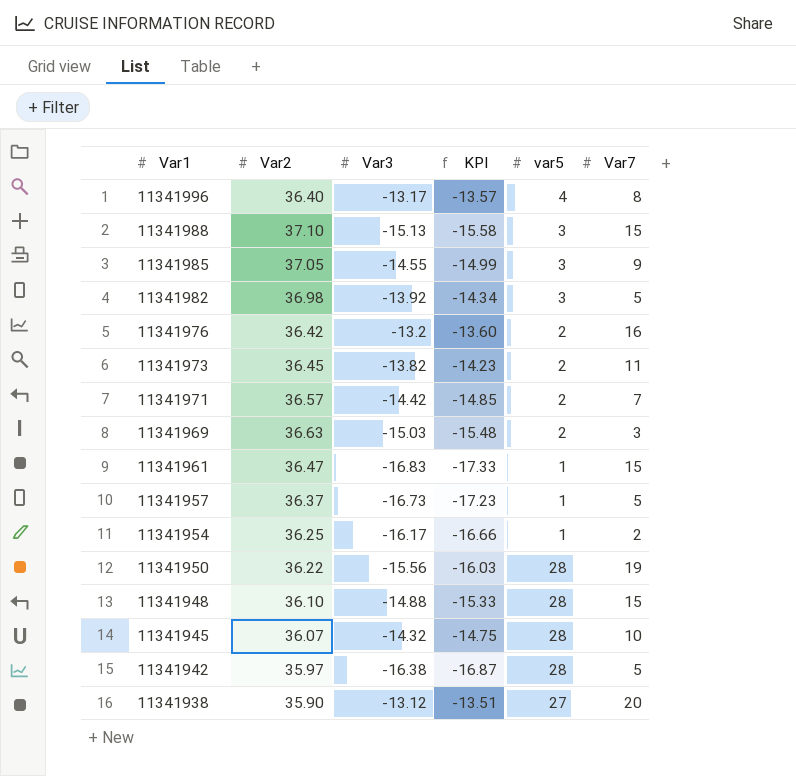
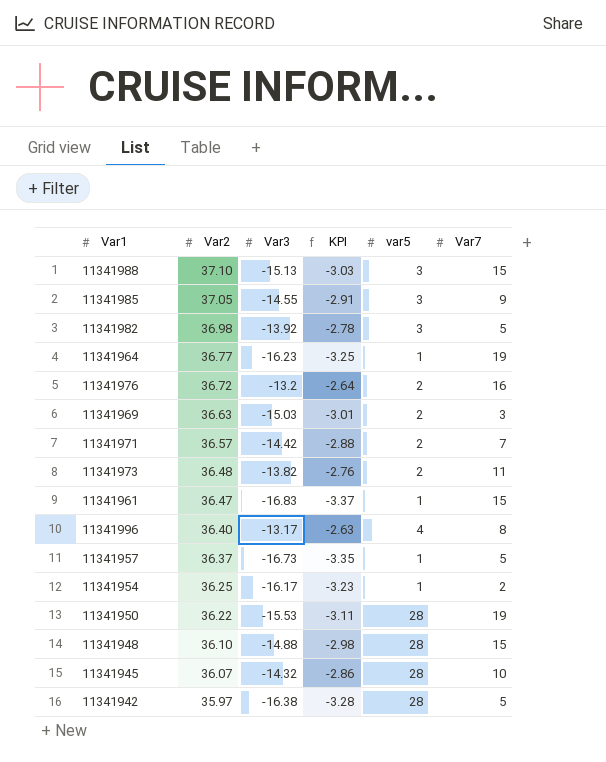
row order: Var1 descending -> Var2 descending
column KPI | formula: [Var3] * 1.03 -> [Var3] * 0.2
row 11341938: 35.90 | -13.12 | -13.51 | 27 | 20 -> none
row 11341964: none -> 36.77 | -16.23 | -3.25 | 1 | 19
11341976 | Var2: 36.42 -> 36.72
11341973 | Var2: 36.45 -> 36.48
11341950 | Var3: -15.56 -> -15.53

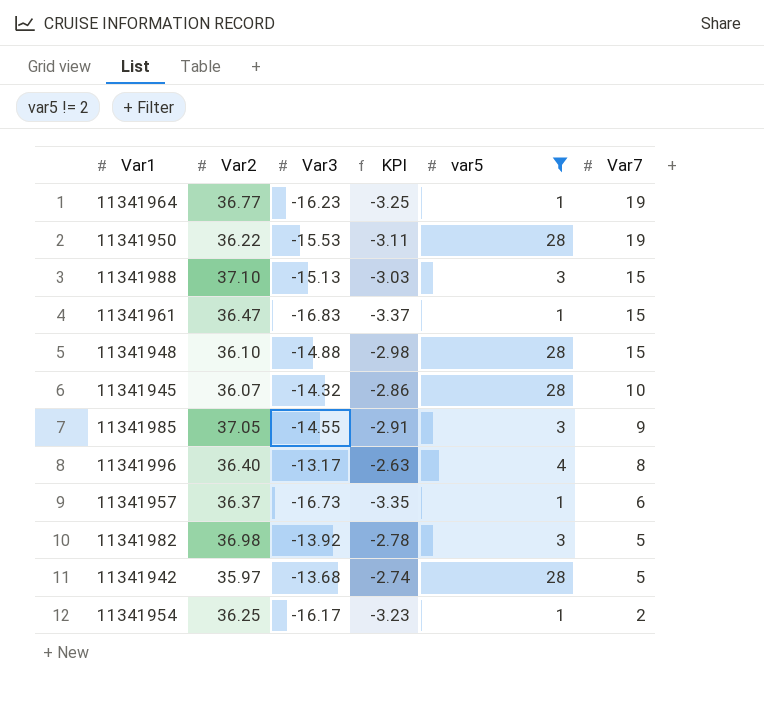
filter: none -> var5 != 2
row order: Var2 descending -> Var7 descending
11341957 | Var7: 5 -> 6
11341942 | Var3: -16.38 -> -13.68
11341942 | KPI: -3.28 -> -2.74

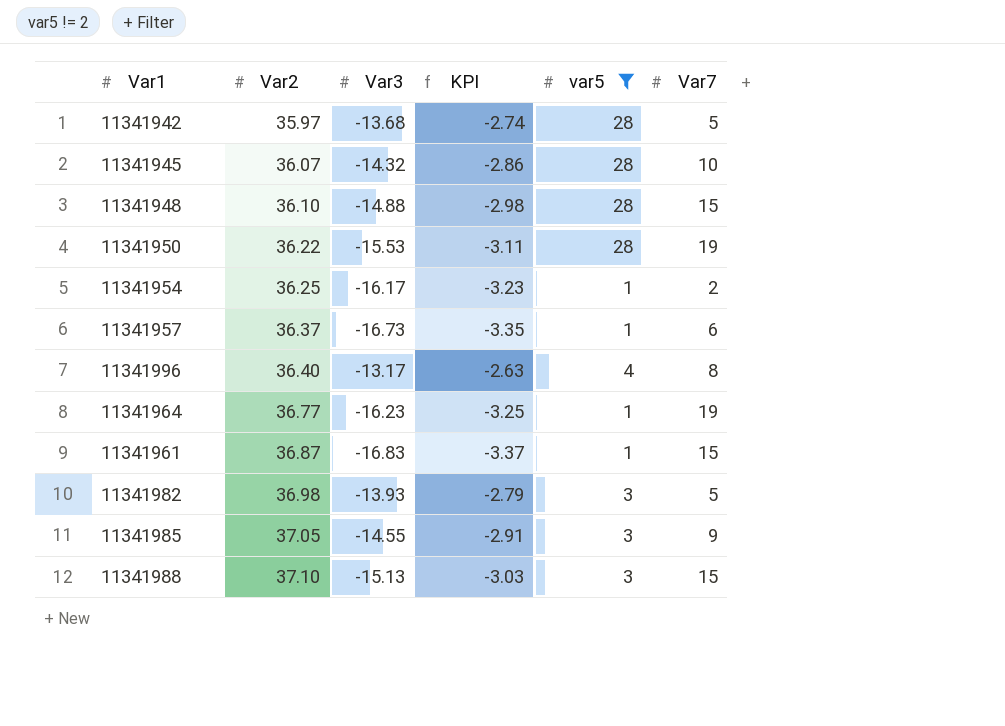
row order: Var7 descending -> Var2 ascending
11341961 | Var2: 36.47 -> 36.87
11341982 | Var3: -13.92 -> -13.93
11341982 | KPI: -2.78 -> -2.79

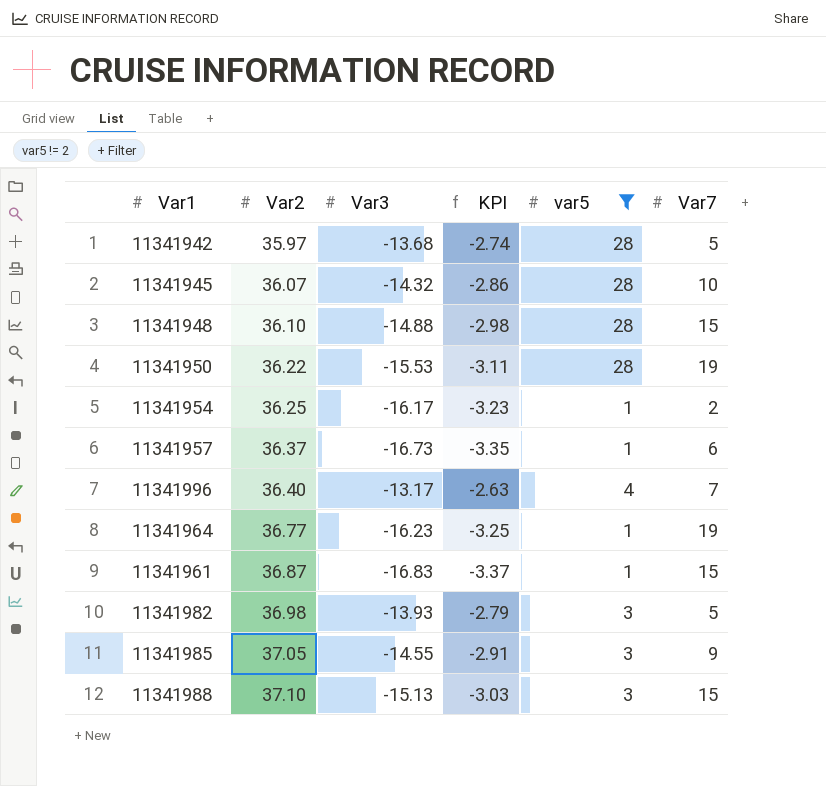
11341996 | Var7: 8 -> 7

